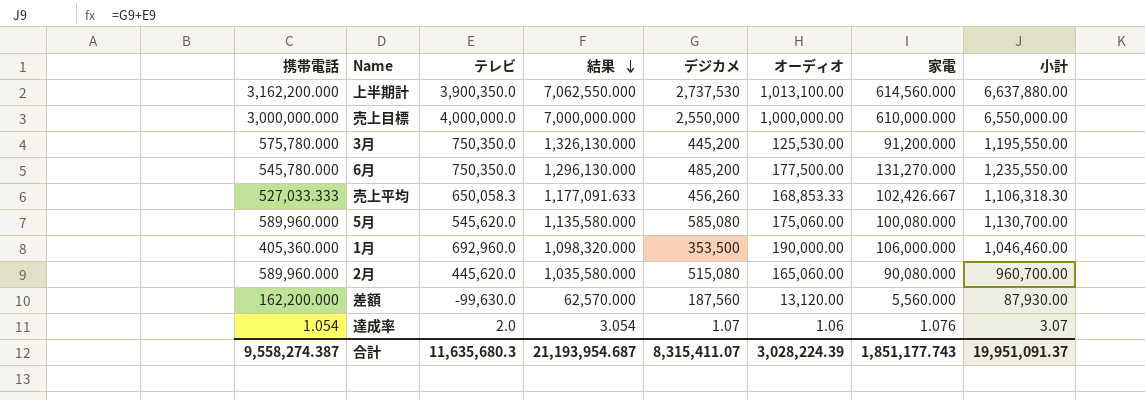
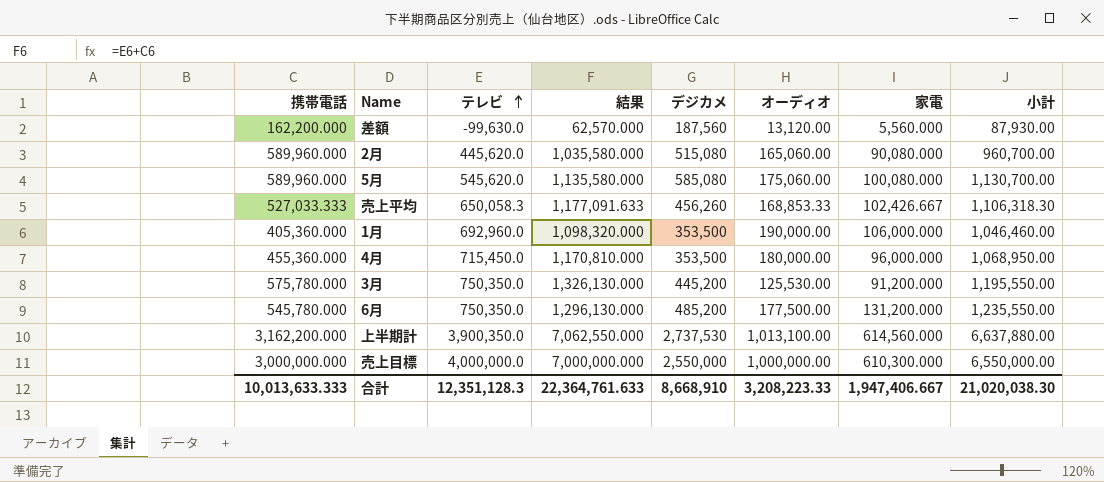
row order: 結果 descending -> テレビ ascending
row 達成率: 1.054 | 2.0 | 3.054 | 1.07 | 1.06 | 1.076 | 3.07 -> none
row 4月: none -> 455,360.000 | 715,450.0 | 1,170,810.000 | 353,500 | 180,000.00 | 96,000.000 | 1,068,950.00
6月 | 家電: 131,270.000 -> 131,200.000
売上目標 | 家電: 610,000.000 -> 610,300.000
合計 | 携帯電話: 9,558,274.387 -> 10,013,633.333
合計 | テレビ: 11,635,680.3 -> 12,351,128.3
合計 | 結果: 21,193,954.687 -> 22,364,761.633
合計 | デジカメ: 8,315,411.07 -> 8,668,910
合計 | オーディオ: 3,028,224.39 -> 3,208,223.33
合計 | 家電: 1,851,177.743 -> 1,947,406.667
合計 | 小計: 19,951,091.37 -> 21,020,038.30

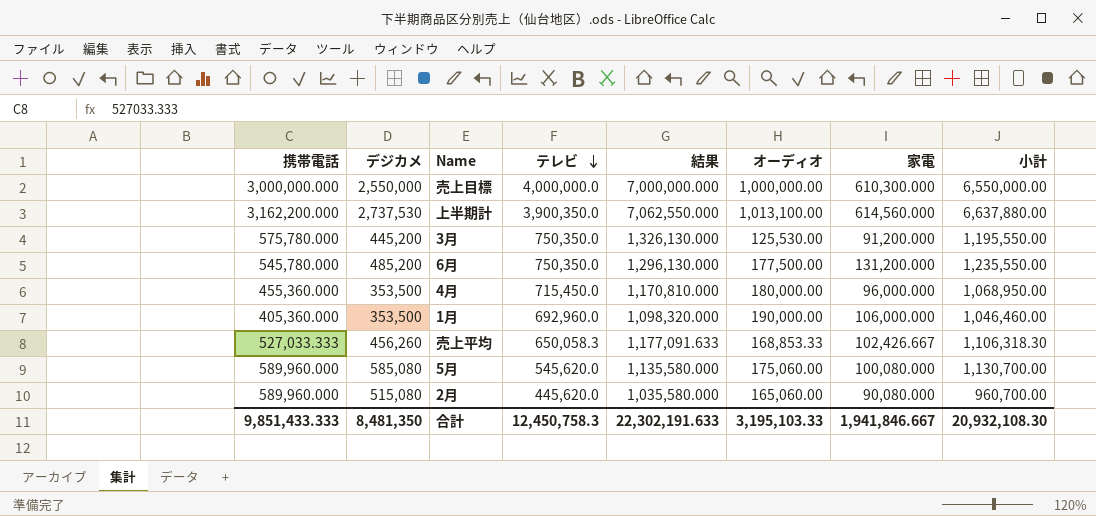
row order: テレビ ascending -> テレビ descending
column デジカメ | position: 5 -> 2
row 差額: 162,200.000 | -99,630.0 | 62,570.000 | 187,560 | 13,120.00 | 5,560.000 | 87,930.00 -> none
合計 | 携帯電話: 10,013,633.333 -> 9,851,433.333
合計 | デジカメ: 8,668,910 -> 8,481,350
合計 | テレビ: 12,351,128.3 -> 12,450,758.3
合計 | 結果: 22,364,761.633 -> 22,302,191.633
合計 | オーディオ: 3,208,223.33 -> 3,195,103.33
合計 | 家電: 1,947,406.667 -> 1,941,846.667
合計 | 小計: 21,020,038.30 -> 20,932,108.30

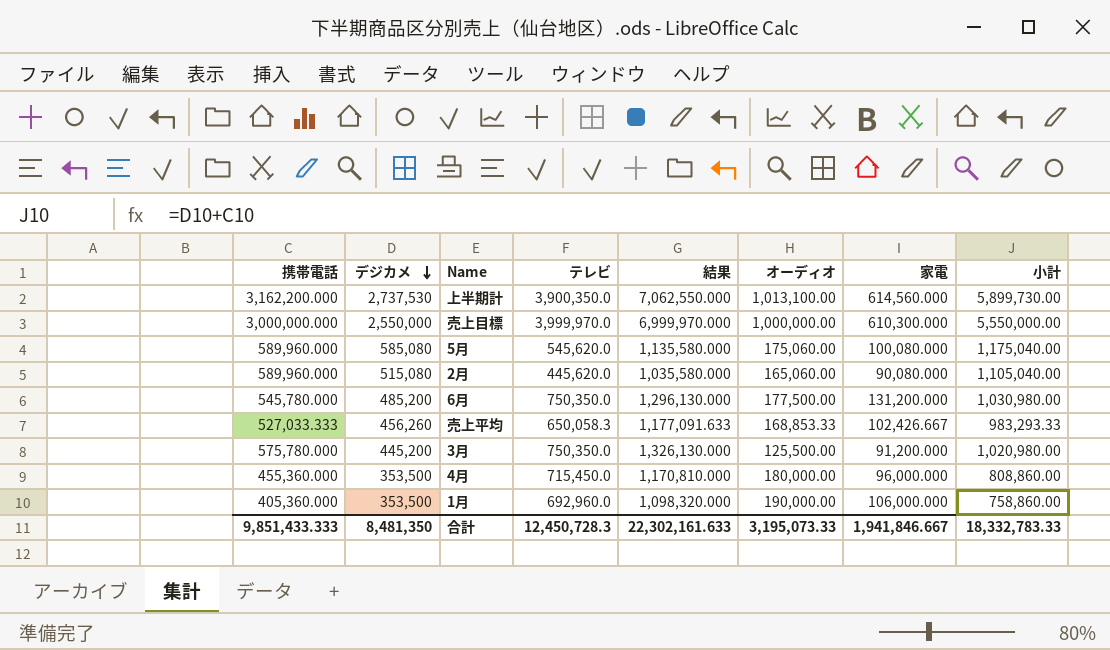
row order: テレビ descending -> デジカメ descending
column 小計 | formula: [デジカメ] + [テレビ] -> [携帯電話] + [デジカメ]
売上目標 | テレビ: 4,000,000.0 -> 3,999,970.0
売上目標 | 結果: 7,000,000.000 -> 6,999,970.000
3月 | オーディオ: 125,530.00 -> 125,500.00
合計 | テレビ: 12,450,758.3 -> 12,450,728.3
合計 | 結果: 22,302,191.633 -> 22,302,161.633
合計 | オーディオ: 3,195,103.33 -> 3,195,073.33
合計 | 小計: 20,932,108.30 -> 18,332,783.33

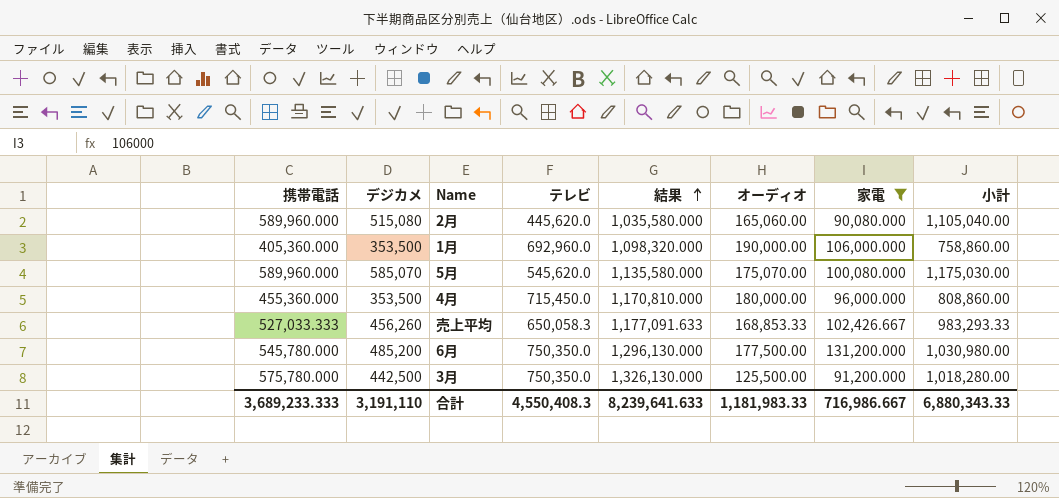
filter: none -> 家電 <= 131,200.000
row order: デジカメ descending -> 結果 ascending
5月 | デジカメ: 585,080 -> 585,070
5月 | オーディオ: 175,060.00 -> 175,070.00
5月 | 小計: 1,175,040.00 -> 1,175,030.00
3月 | デジカメ: 445,200 -> 442,500
3月 | 小計: 1,020,980.00 -> 1,018,280.00
合計 | 携帯電話: 9,851,433.333 -> 3,689,233.333
合計 | デジカメ: 8,481,350 -> 3,191,110
合計 | テレビ: 12,450,728.3 -> 4,550,408.3
合計 | 結果: 22,302,161.633 -> 8,239,641.633
合計 | オーディオ: 3,195,073.33 -> 1,181,983.33
合計 | 家電: 1,941,846.667 -> 716,986.667
合計 | 小計: 18,332,783.33 -> 6,880,343.33

